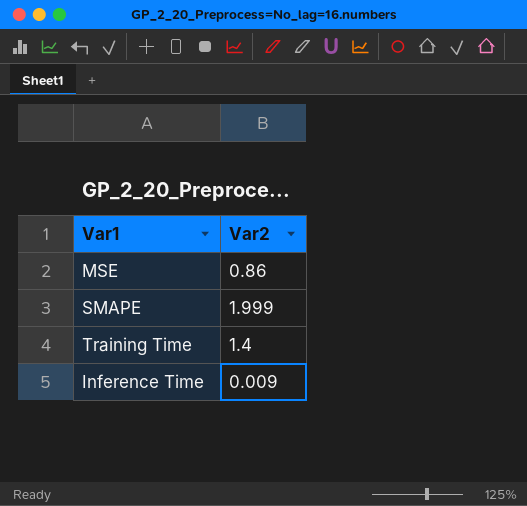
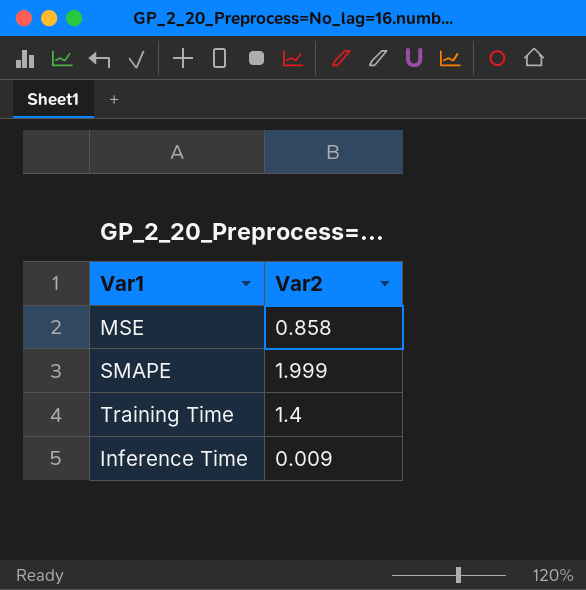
MSE | Var2: 0.86 -> 0.858

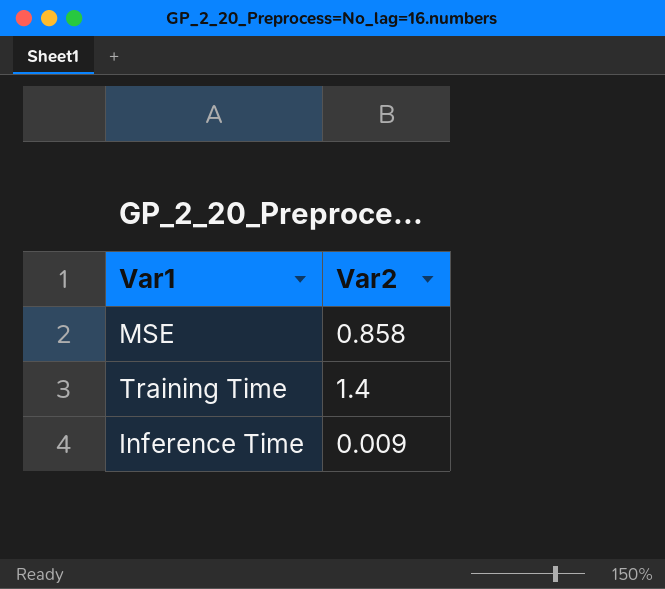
row SMAPE: 1.999 -> none

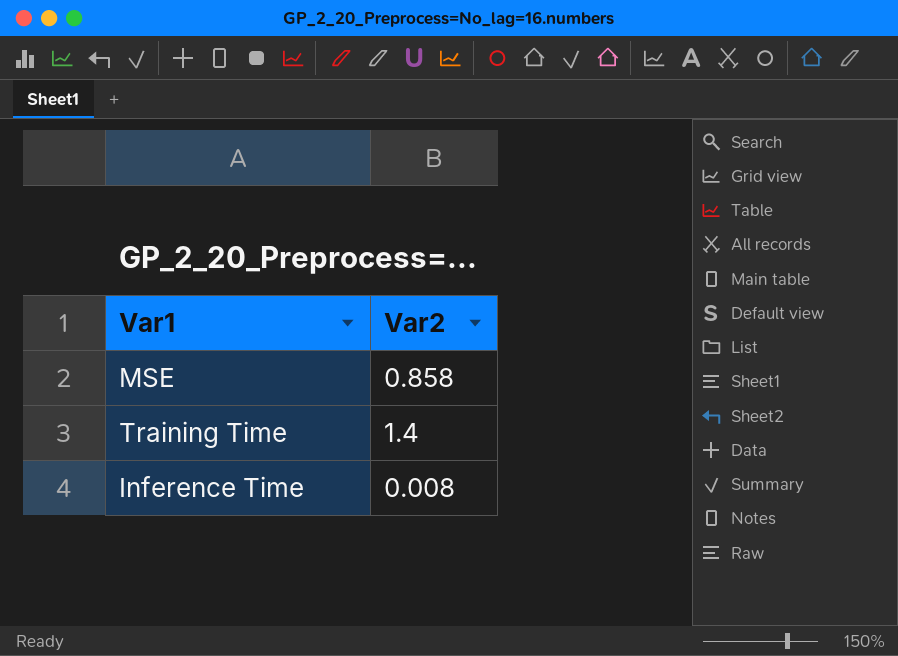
Inference Time | Var2: 0.009 -> 0.008

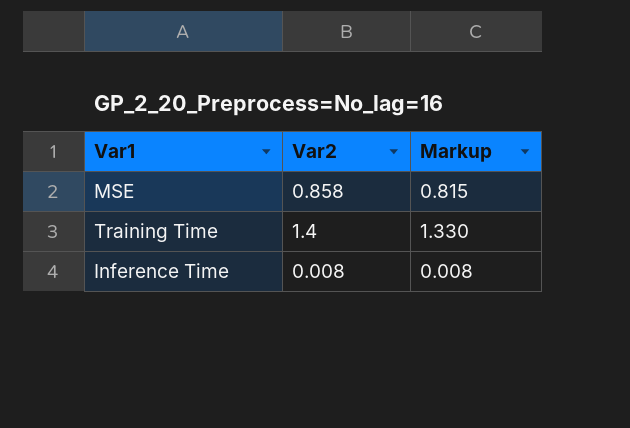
column Markup | formula: none -> [Var2] * 0.95

